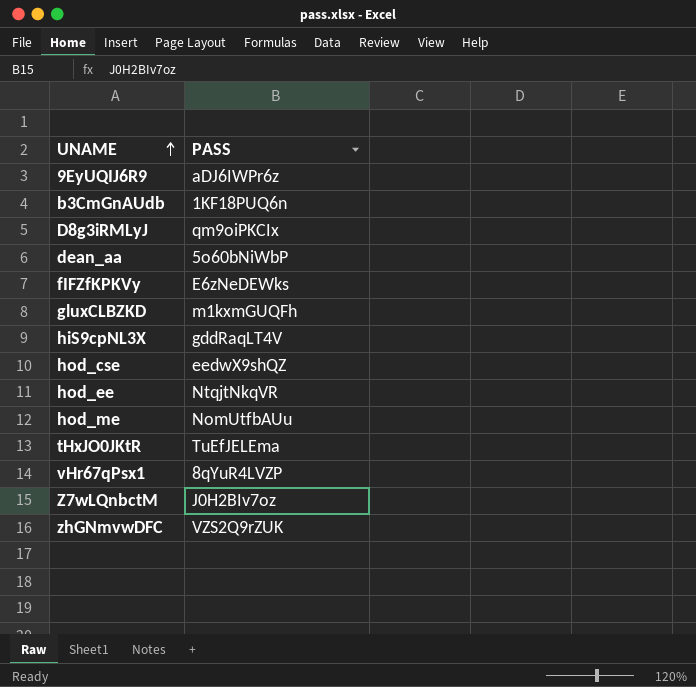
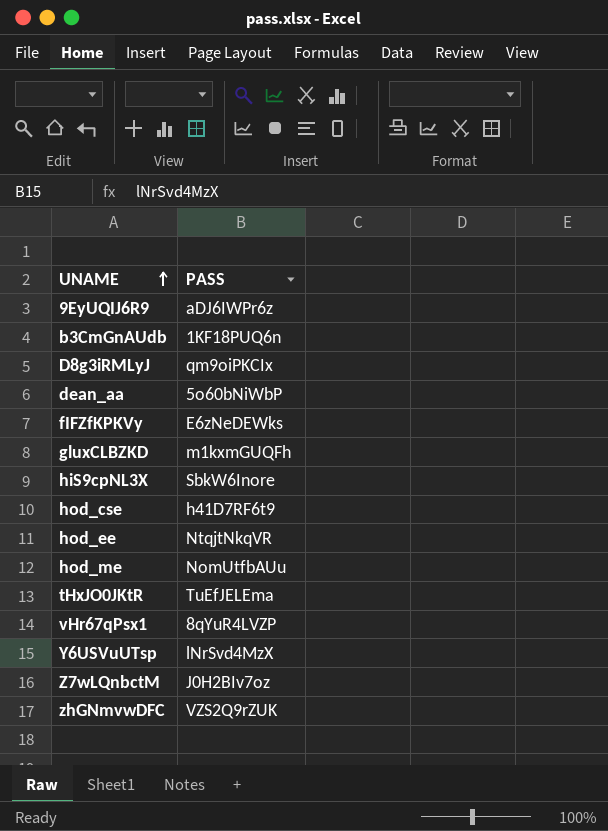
hiS9cpNL3X | PASS: gddRaqLT4V -> SbkW6Inore
hod_cse | PASS: eedwX9shQZ -> h41D7RF6t9
row Y6USVuUTsp: none -> lNrSvd4MzX

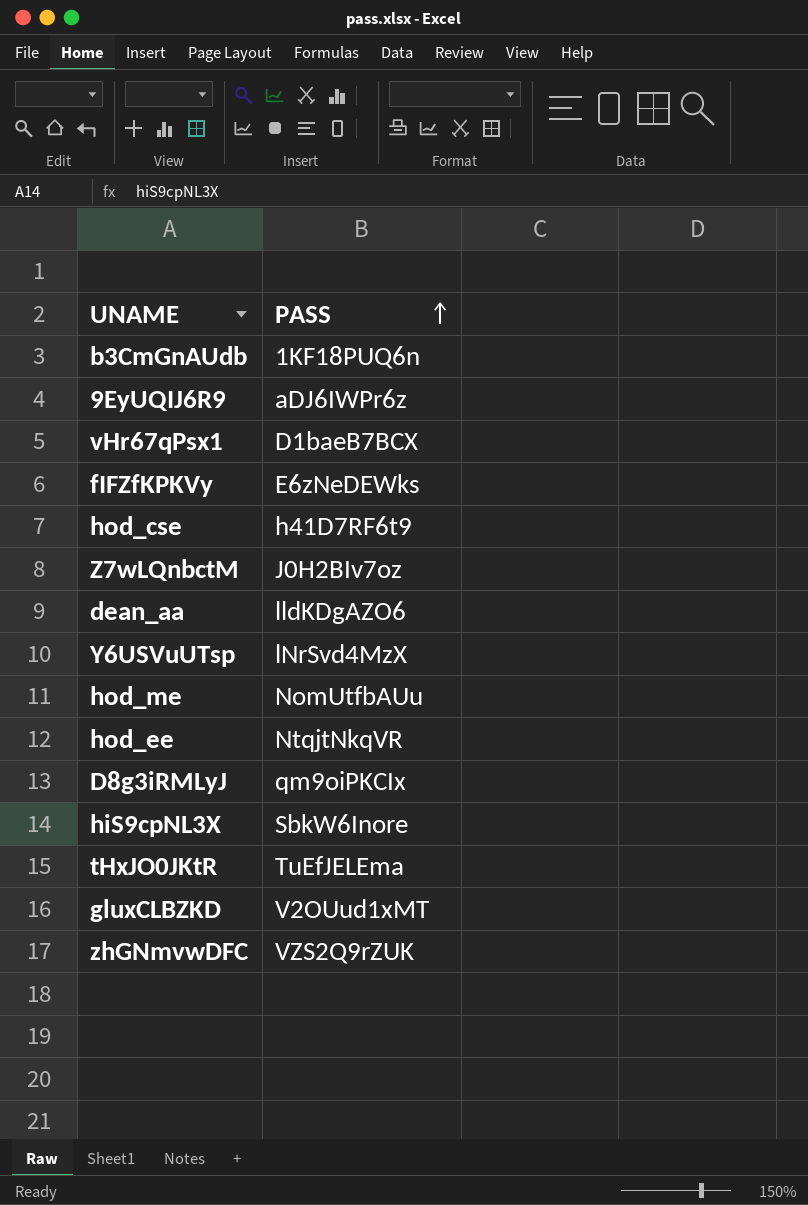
row order: UNAME ascending -> PASS ascending
vHr67qPsx1 | PASS: 8qYuR4LVZP -> D1baeB7BCX
dean_aa | PASS: 5o60bNiWbP -> lldKDgAZO6
gluxCLBZKD | PASS: m1kxmGUQFh -> V2OUud1xMT

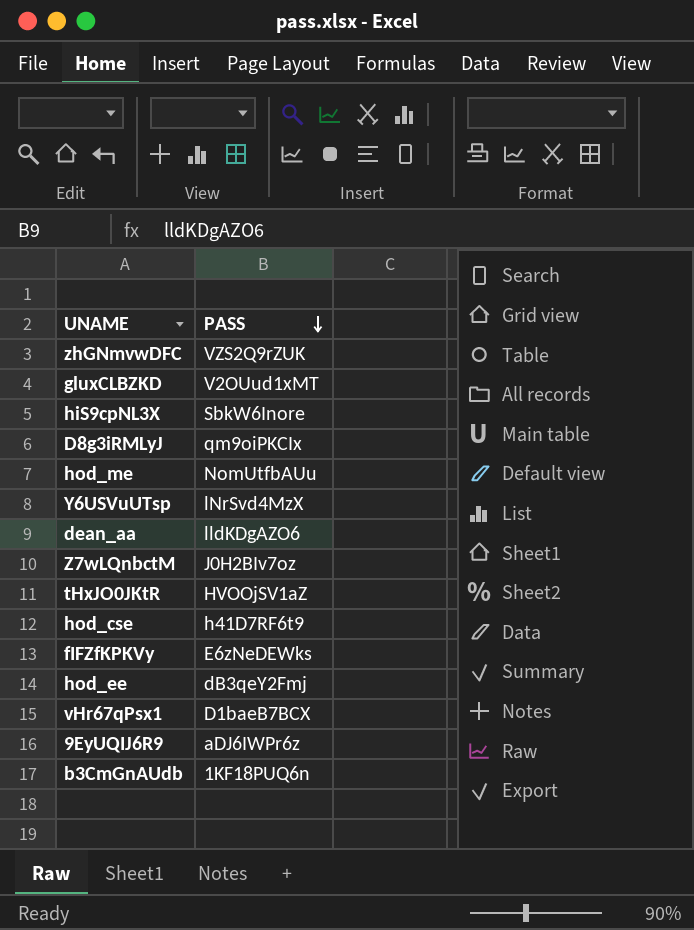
row order: PASS ascending -> PASS descending
tHxJO0JKtR | PASS: TuEfJELEma -> HVOOjSV1aZ
hod_ee | PASS: NtqjtNkqVR -> dB3qeY2Fmj

